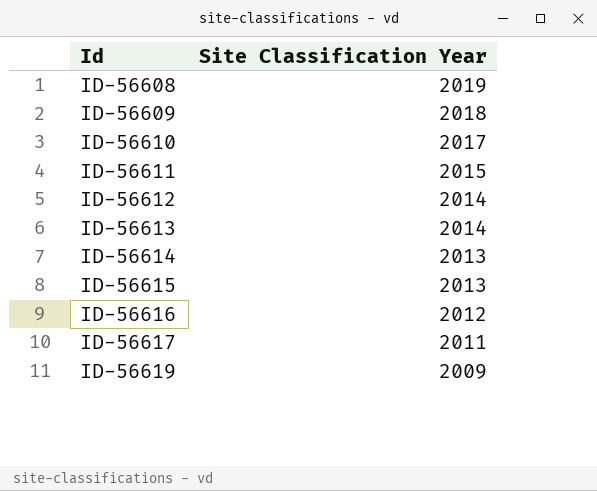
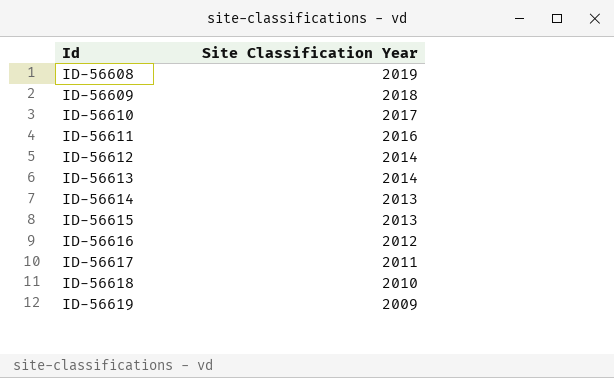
ID-56611 | Site Classification Year: 2015 -> 2016
row ID-56618: none -> 2010

